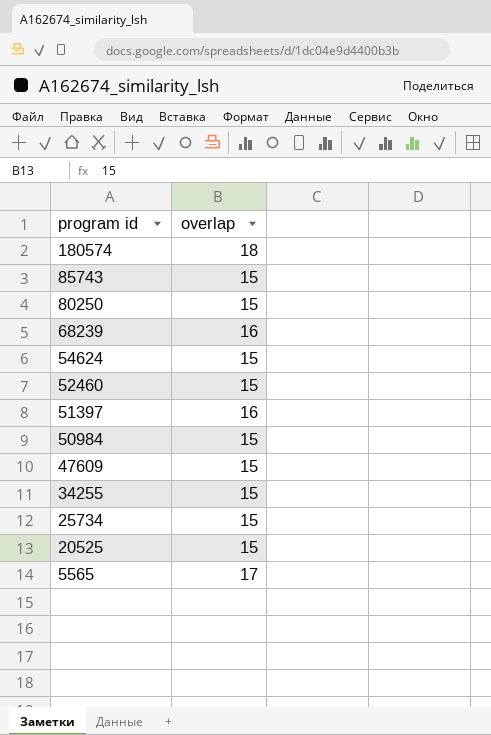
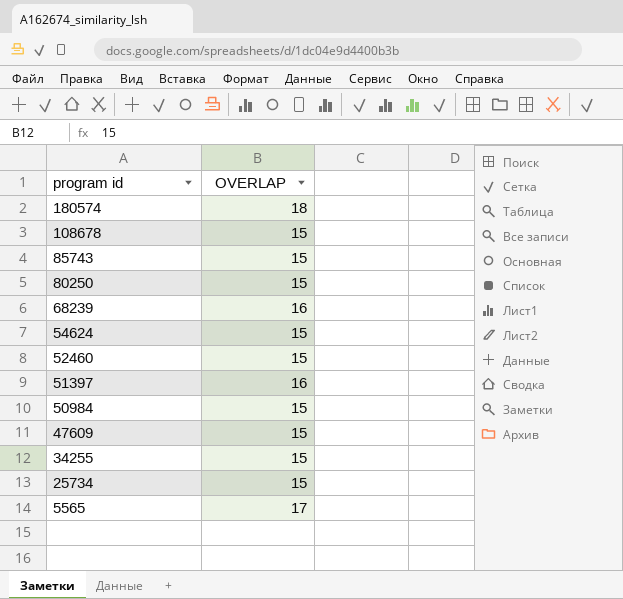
column name: overlap -> OVERLAP
row 20525: 15 -> none
row 108678: none -> 15

